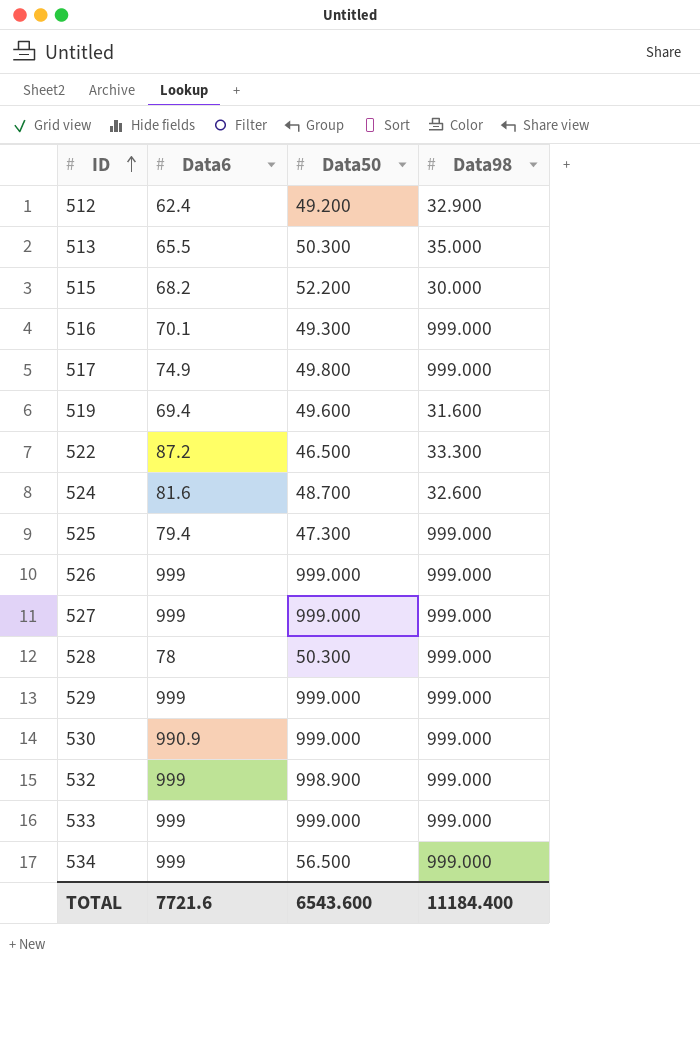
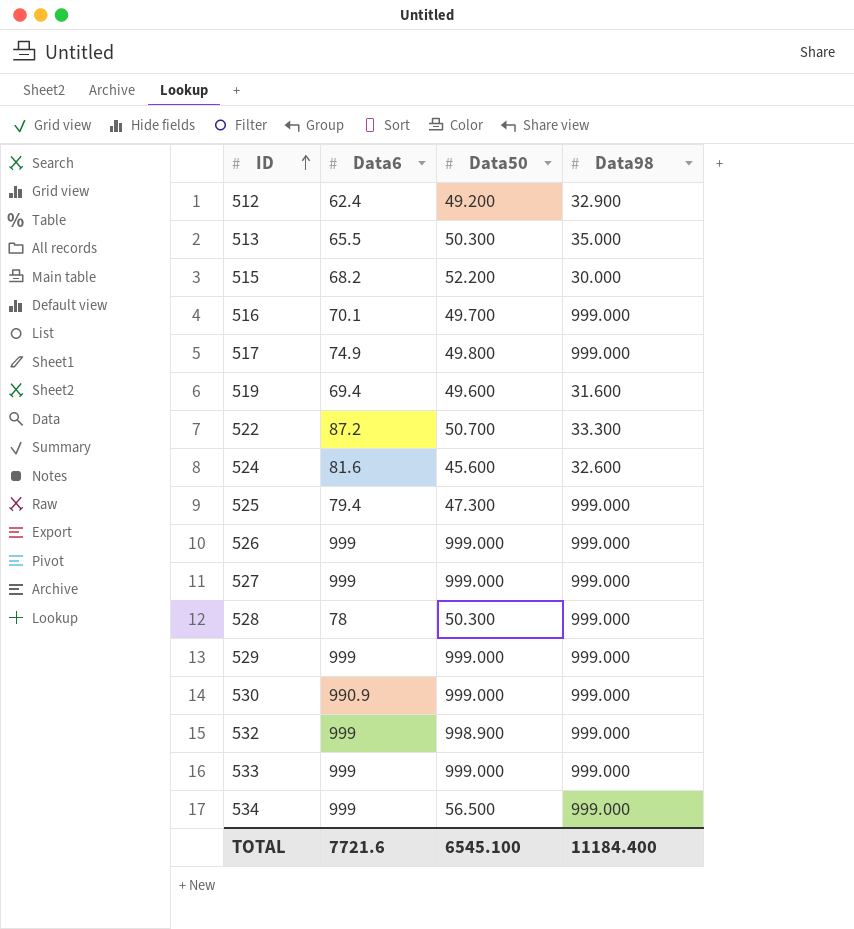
516 | Data50: 49.300 -> 49.700
522 | Data50: 46.500 -> 50.700
524 | Data50: 48.700 -> 45.600
TOTAL | Data50: 6543.600 -> 6545.100

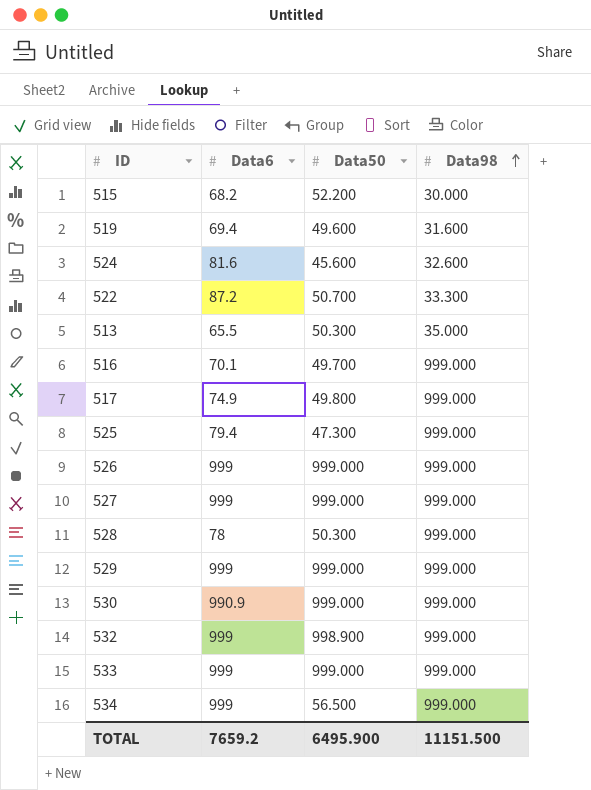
row order: ID ascending -> Data98 ascending
row 512: 62.4 | 49.200 | 32.900 -> none
TOTAL | Data6: 7721.6 -> 7659.2
TOTAL | Data50: 6545.100 -> 6495.900
TOTAL | Data98: 11184.400 -> 11151.500

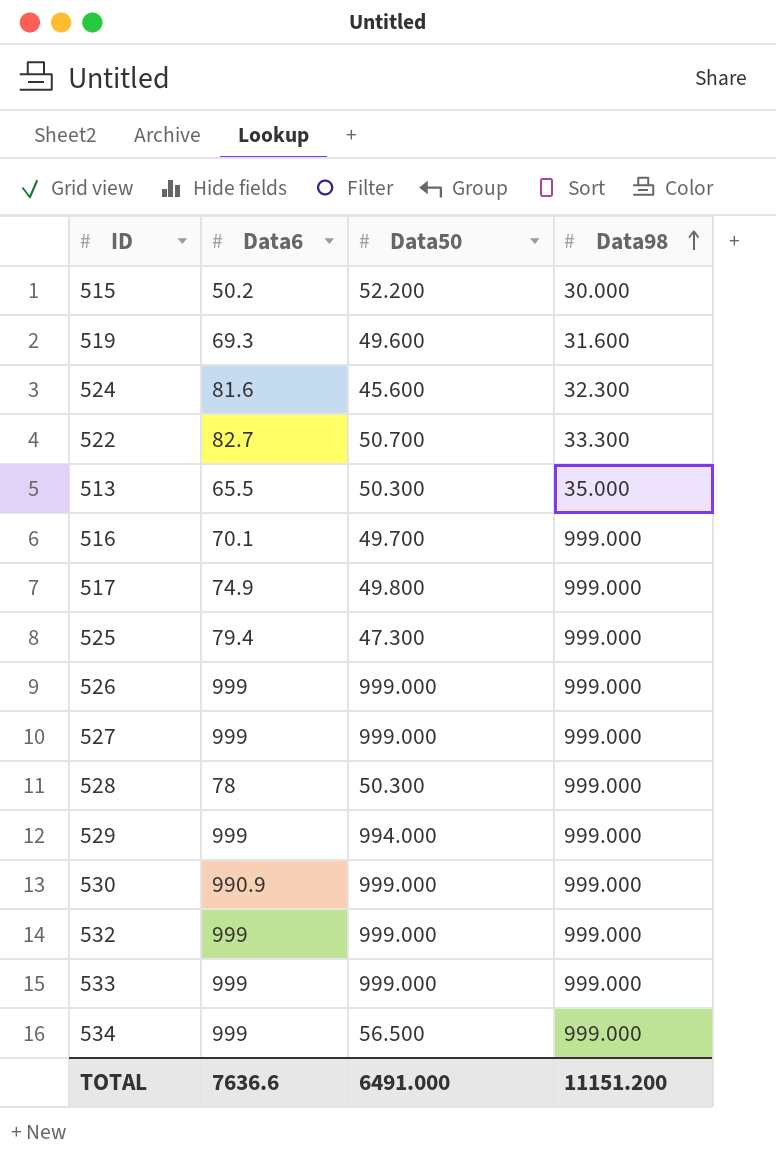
515 | Data6: 68.2 -> 50.2
519 | Data6: 69.4 -> 69.3
524 | Data98: 32.600 -> 32.300
522 | Data6: 87.2 -> 82.7
529 | Data50: 999.000 -> 994.000
532 | Data50: 998.900 -> 999.000
TOTAL | Data6: 7659.2 -> 7636.6
TOTAL | Data50: 6495.900 -> 6491.000
TOTAL | Data98: 11151.500 -> 11151.200

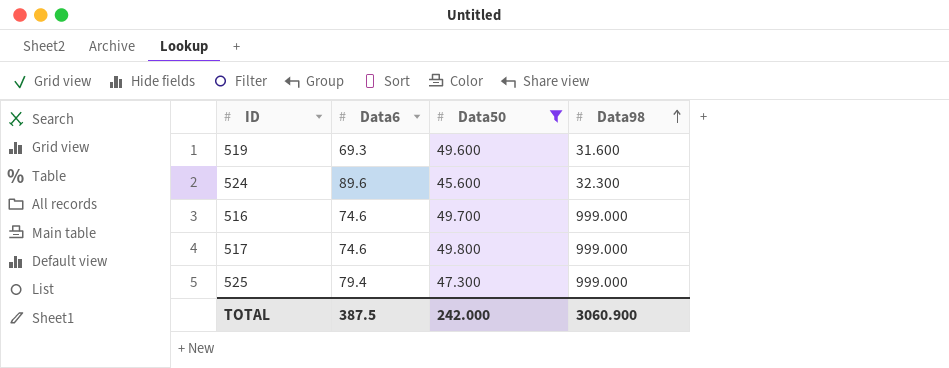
filter: none -> Data50 <= 49.800
524 | Data6: 81.6 -> 89.6
516 | Data6: 70.1 -> 74.6
517 | Data6: 74.9 -> 74.6
TOTAL | Data6: 7636.6 -> 387.5
TOTAL | Data50: 6491.000 -> 242.000
TOTAL | Data98: 11151.200 -> 3060.900

